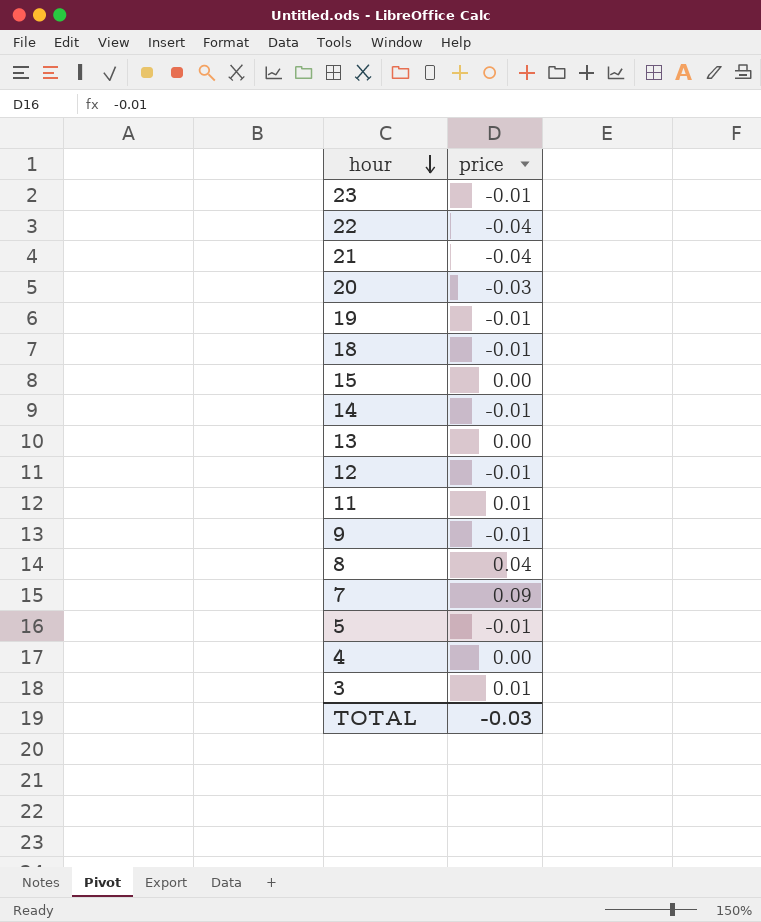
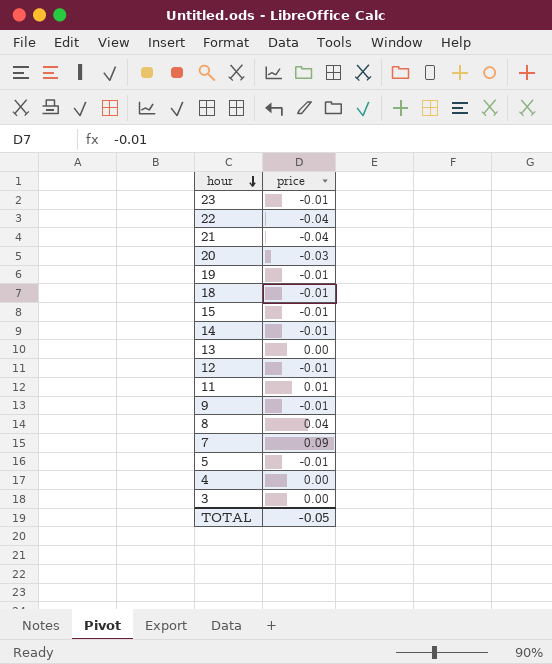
15 | price: 0.00 -> -0.01
3 | price: 0.01 -> 0.00
TOTAL | price: -0.03 -> -0.05

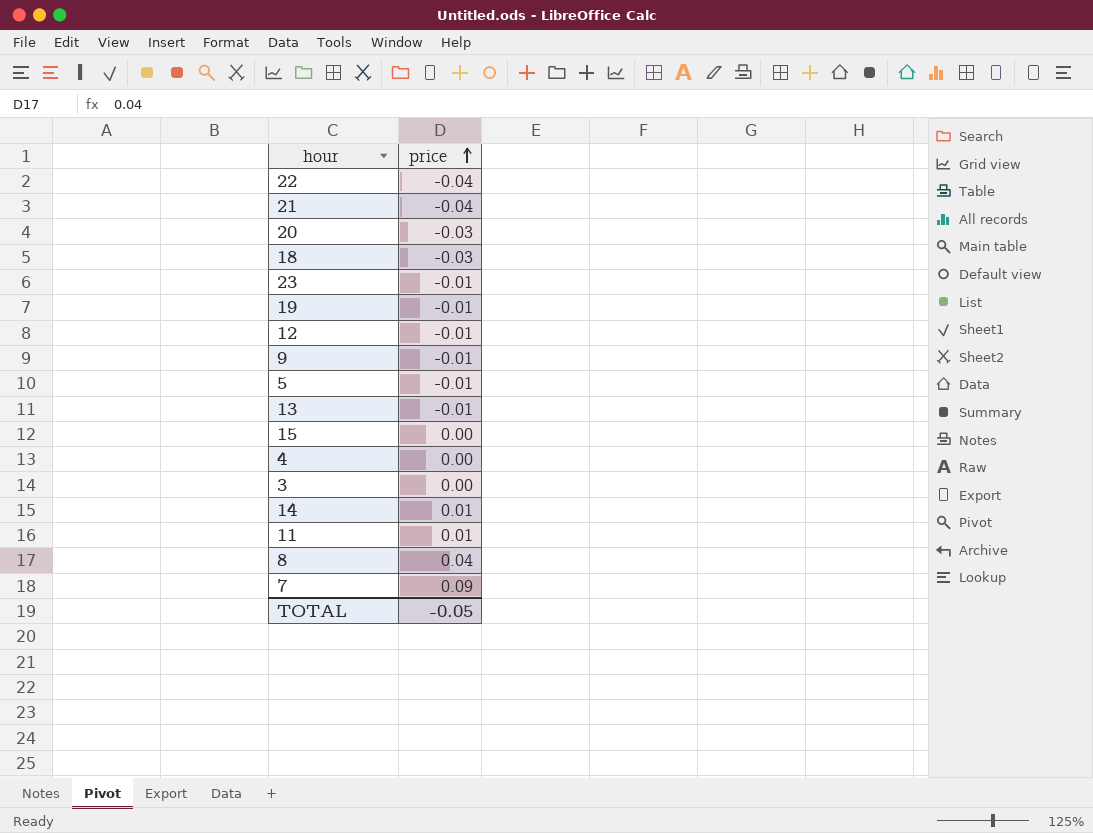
row order: hour descending -> price ascending
18 | price: -0.01 -> -0.03
13 | price: 0.00 -> -0.01
15 | price: -0.01 -> 0.00
14 | price: -0.01 -> 0.01

